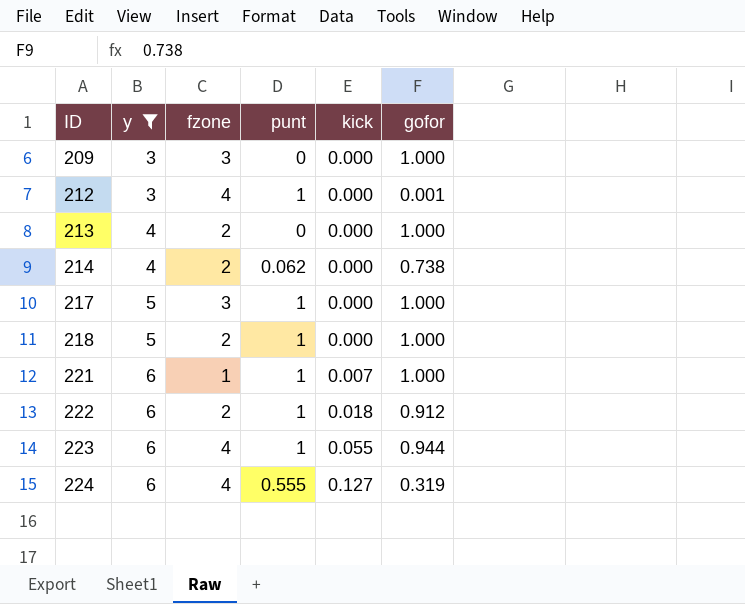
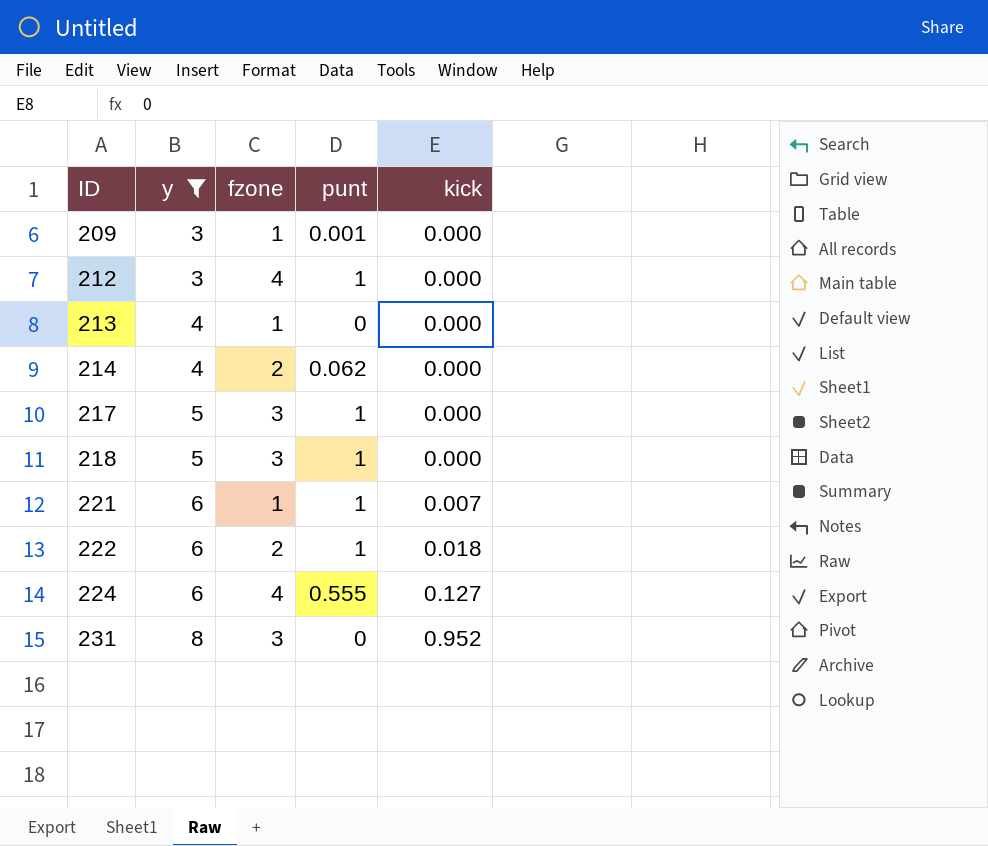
column gofor | position: 6 -> none
row 223: 6 | 4 | 1 | 0.055 | 0.944 -> none
209 | fzone: 3 -> 1
209 | punt: 0 -> 0.001
213 | fzone: 2 -> 1
218 | fzone: 2 -> 3
row 231: none -> 8 | 3 | 0 | 0.952

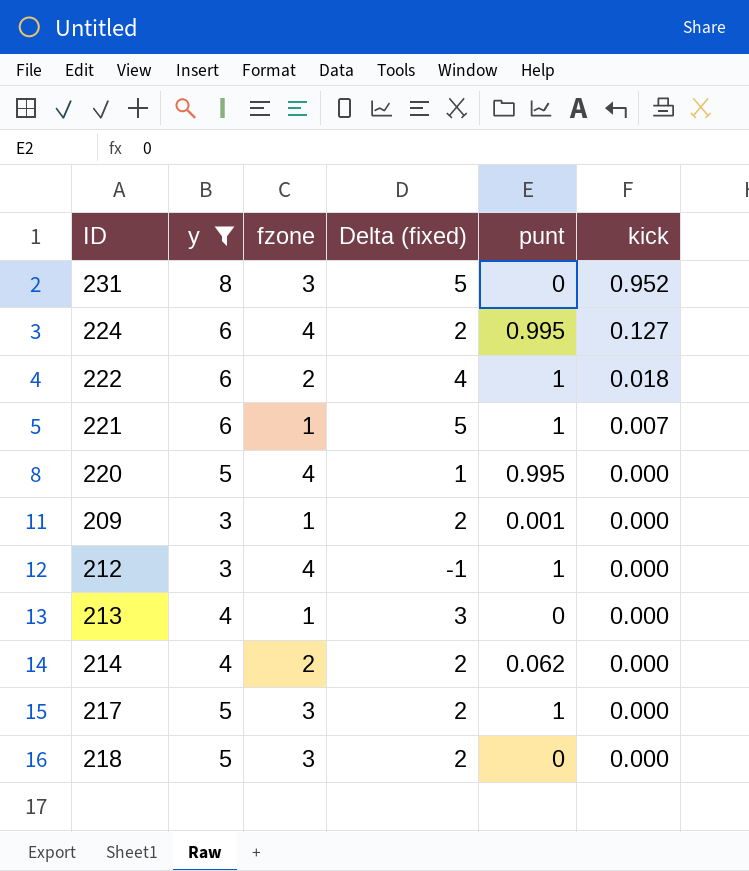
row order: ID ascending -> kick descending
column Delta (fixed) | formula: none -> [y] - [fzone]
224 | punt: 0.555 -> 0.995
row 220: none -> 5 | 4 | 1 | 0.995 | 0.000
218 | punt: 1 -> 0

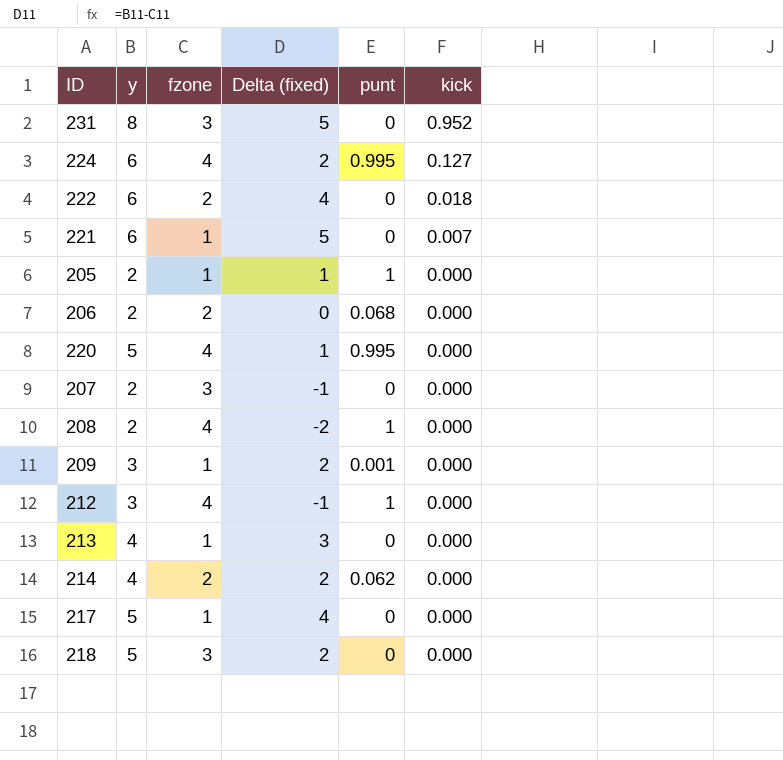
filter: y != 2 -> none
222 | punt: 1 -> 0
221 | punt: 1 -> 0
217 | fzone: 3 -> 1
217 | Delta (fixed): 2 -> 4
217 | punt: 1 -> 0

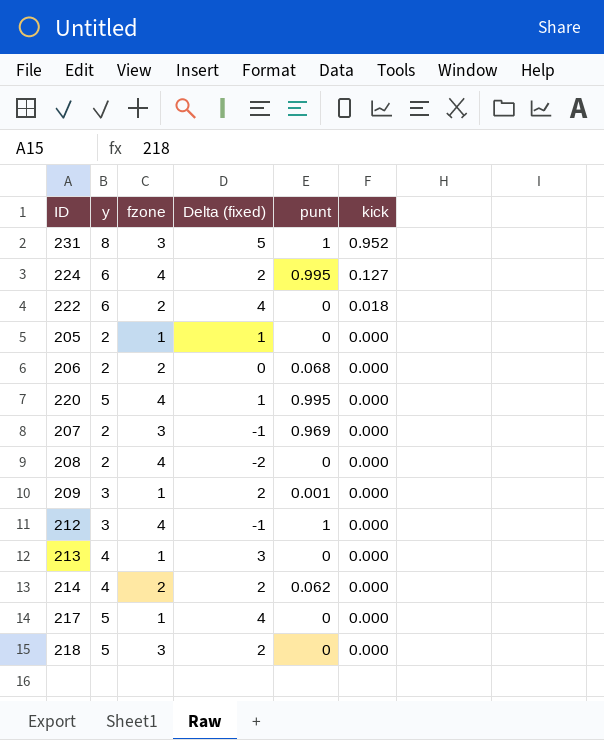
row 221: 6 | 1 | 5 | 0 | 0.007 -> none
231 | punt: 0 -> 1
205 | punt: 1 -> 0
207 | punt: 0 -> 0.969
208 | punt: 1 -> 0

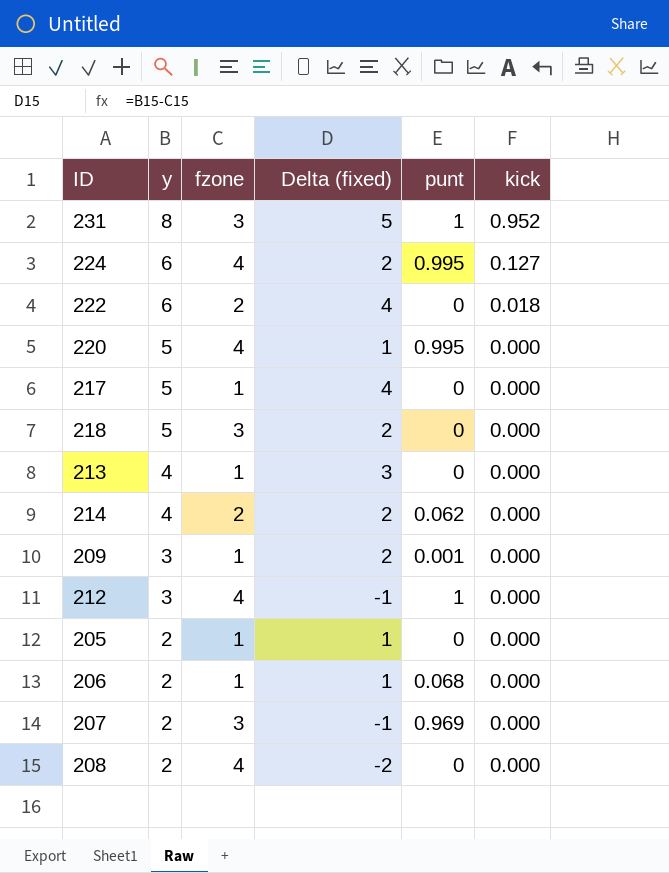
row order: kick descending -> y descending
206 | fzone: 2 -> 1
206 | Delta (fixed): 0 -> 1

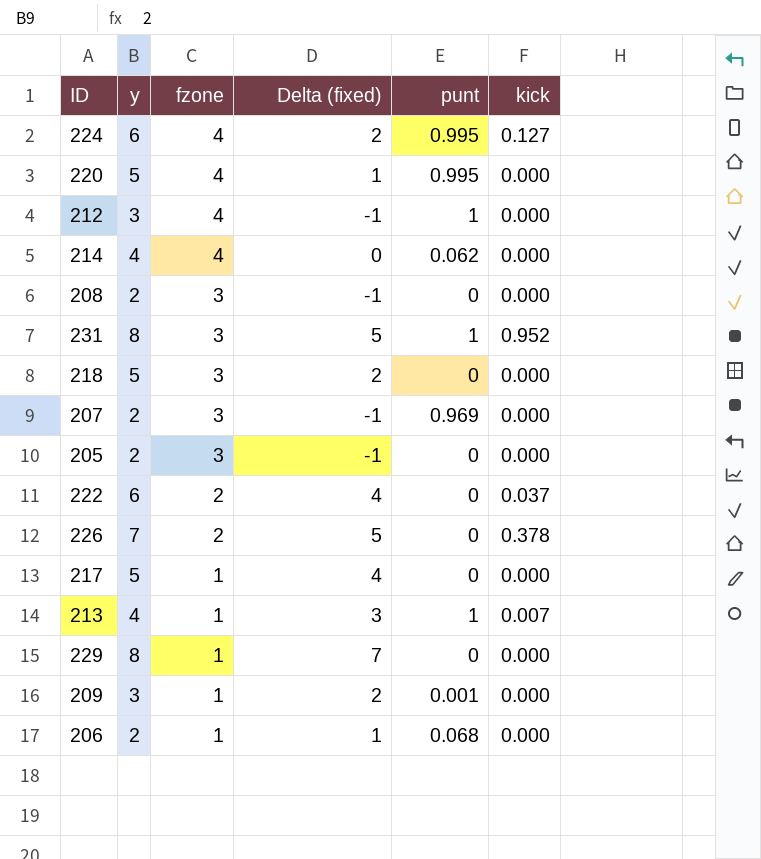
row order: y descending -> fzone descending
214 | fzone: 2 -> 4
214 | Delta (fixed): 2 -> 0
208 | fzone: 4 -> 3
208 | Delta (fixed): -2 -> -1
205 | fzone: 1 -> 3
205 | Delta (fixed): 1 -> -1
222 | kick: 0.018 -> 0.037
row 226: none -> 7 | 2 | 5 | 0 | 0.378
213 | punt: 0 -> 1
213 | kick: 0.000 -> 0.007
row 229: none -> 8 | 1 | 7 | 0 | 0.000

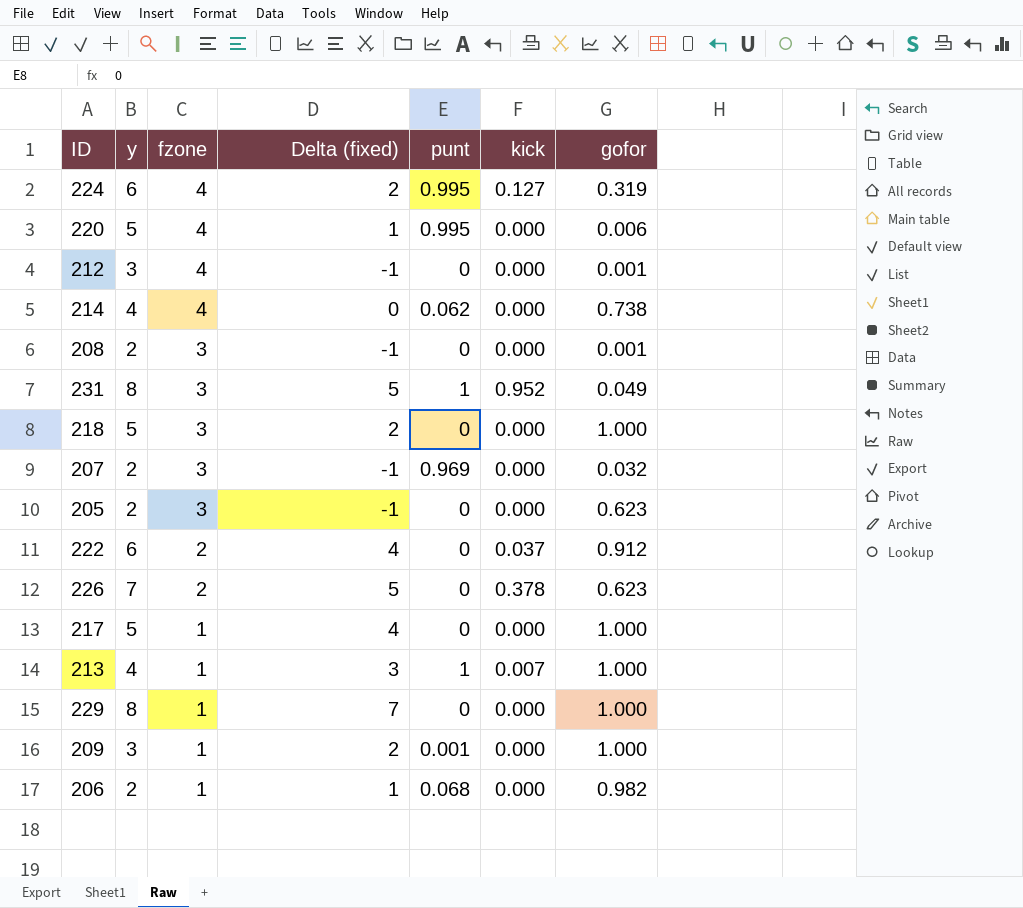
column gofor | position: none -> 7
212 | punt: 1 -> 0

